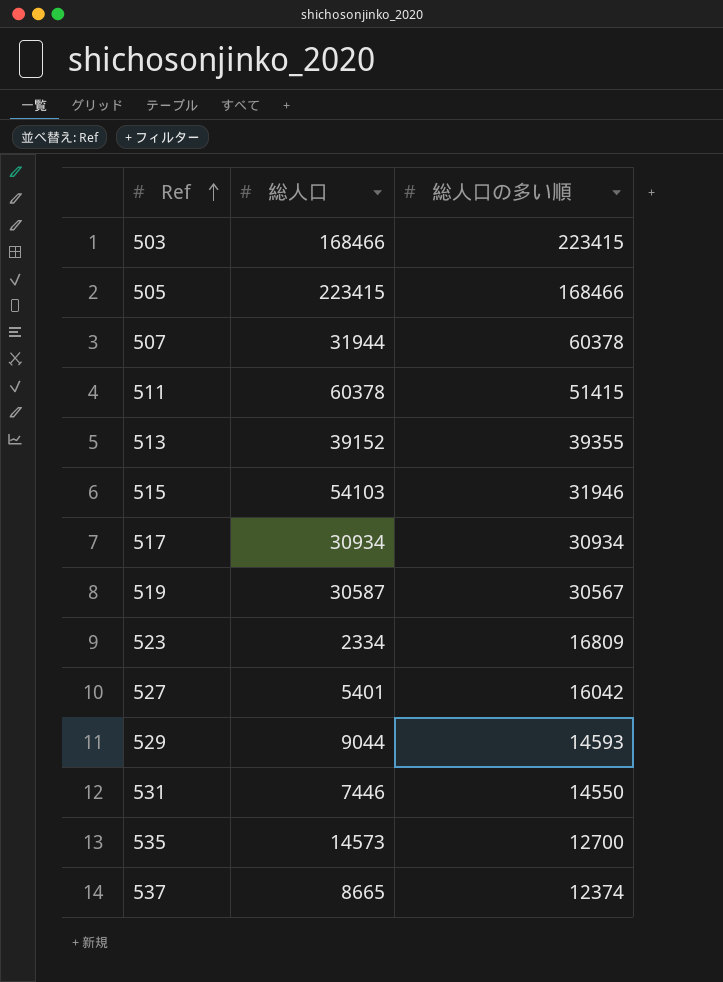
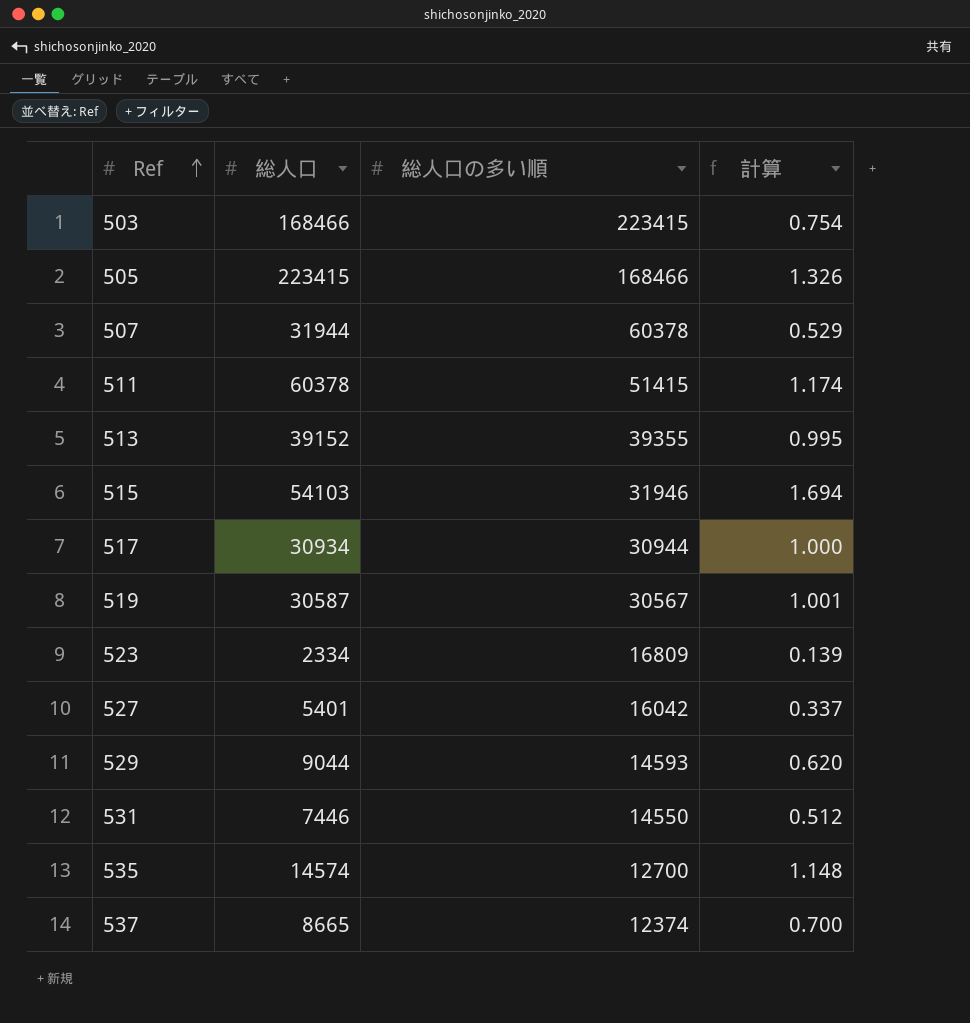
column 計算 | formula: none -> [総人口] / [総人口の多い順]
517 | 総人口の多い順: 30934 -> 30944
535 | 総人口: 14573 -> 14574

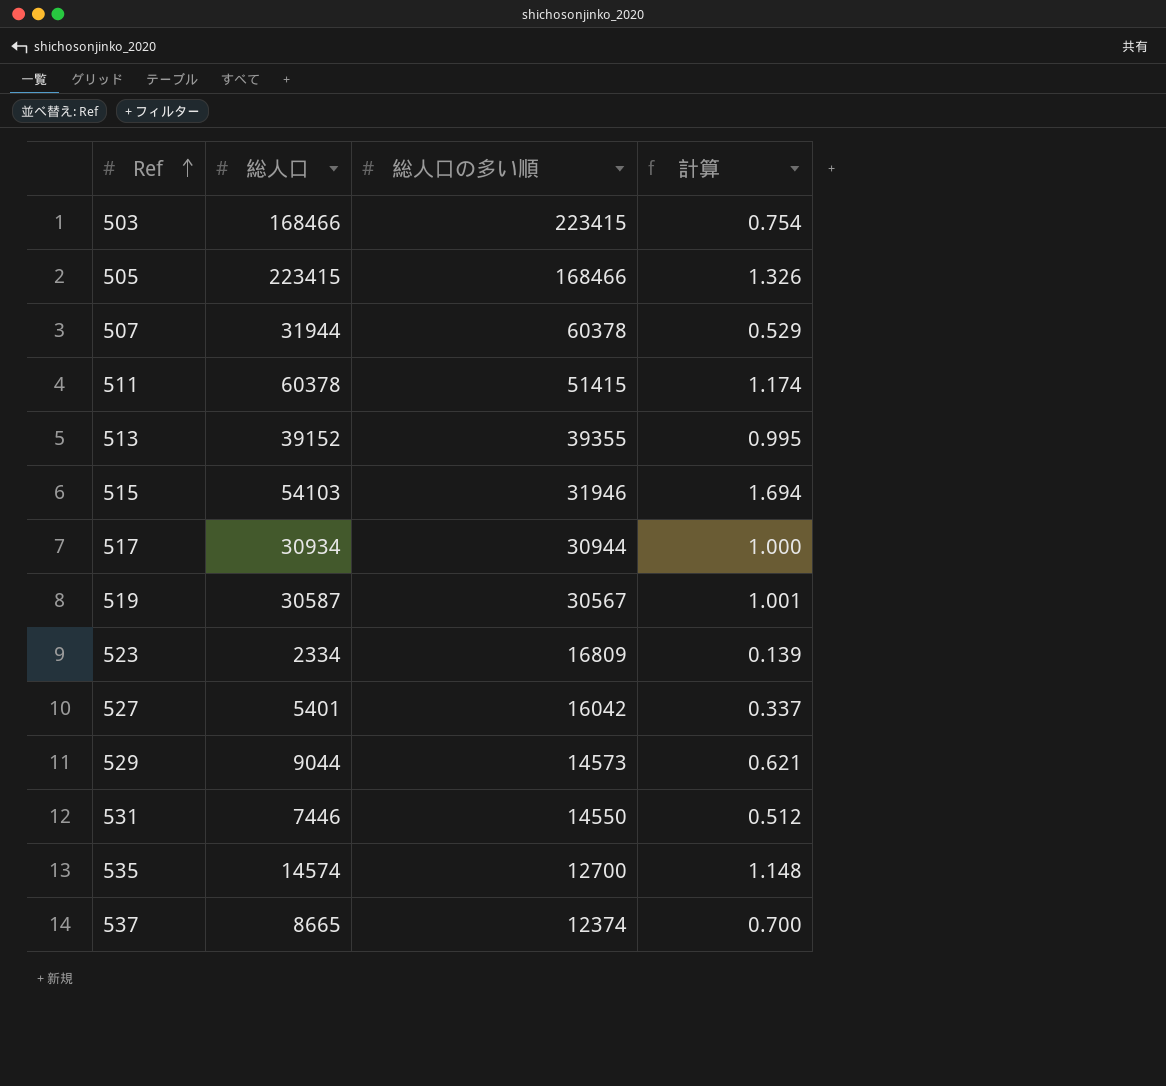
529 | 総人口の多い順: 14593 -> 14573
529 | 計算: 0.620 -> 0.621

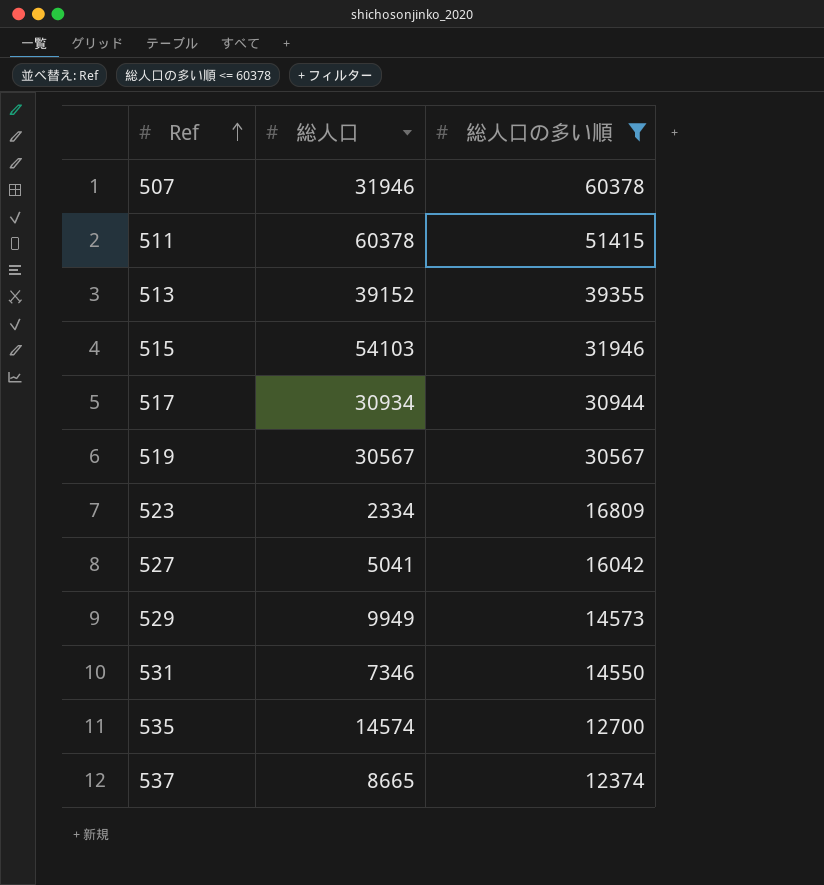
filter: none -> 総人口の多い順 <= 60378
column 計算 | formula: [総人口] / [総人口の多い順] -> none
507 | 総人口: 31944 -> 31946
519 | 総人口: 30587 -> 30567
527 | 総人口: 5401 -> 5041
529 | 総人口: 9044 -> 9949
531 | 総人口: 7446 -> 7346

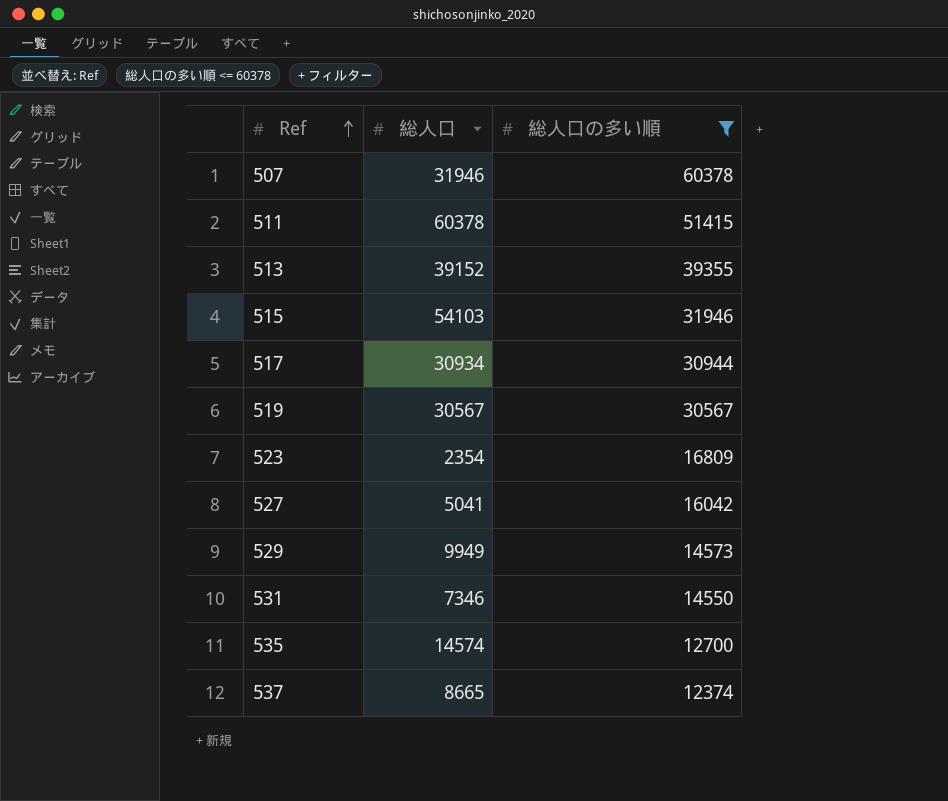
523 | 総人口: 2334 -> 2354

